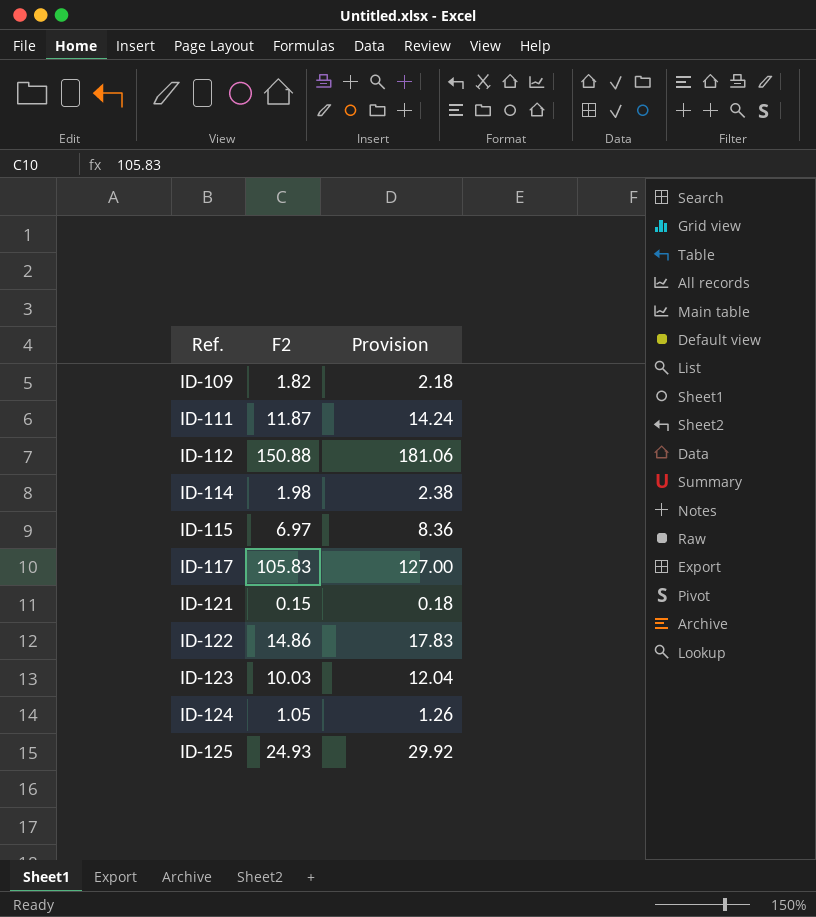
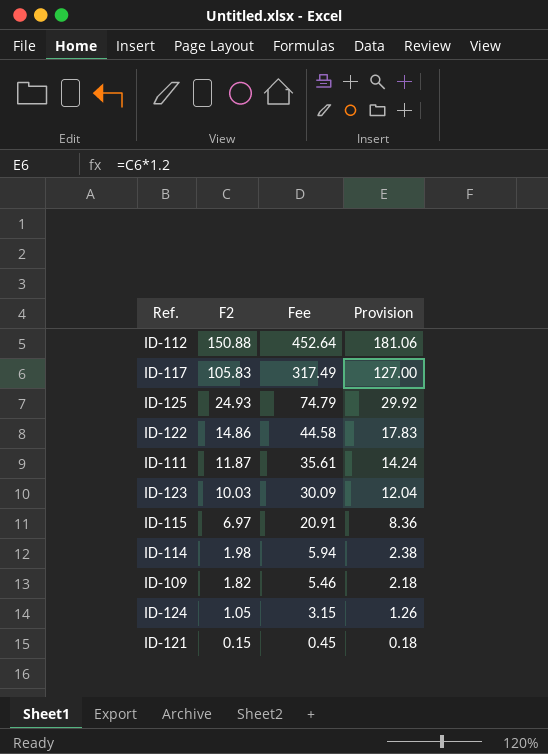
row order: Ref. ascending -> F2 descending
column Fee | formula: none -> [F2] * 3

